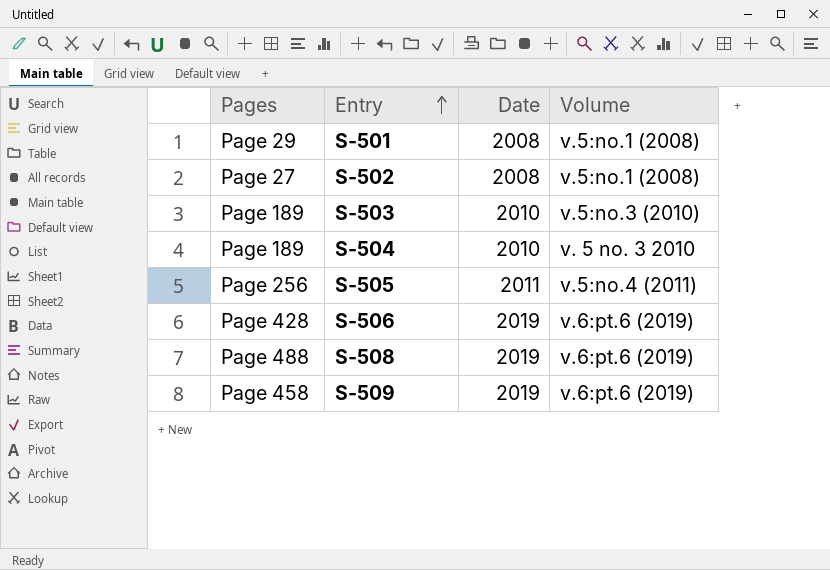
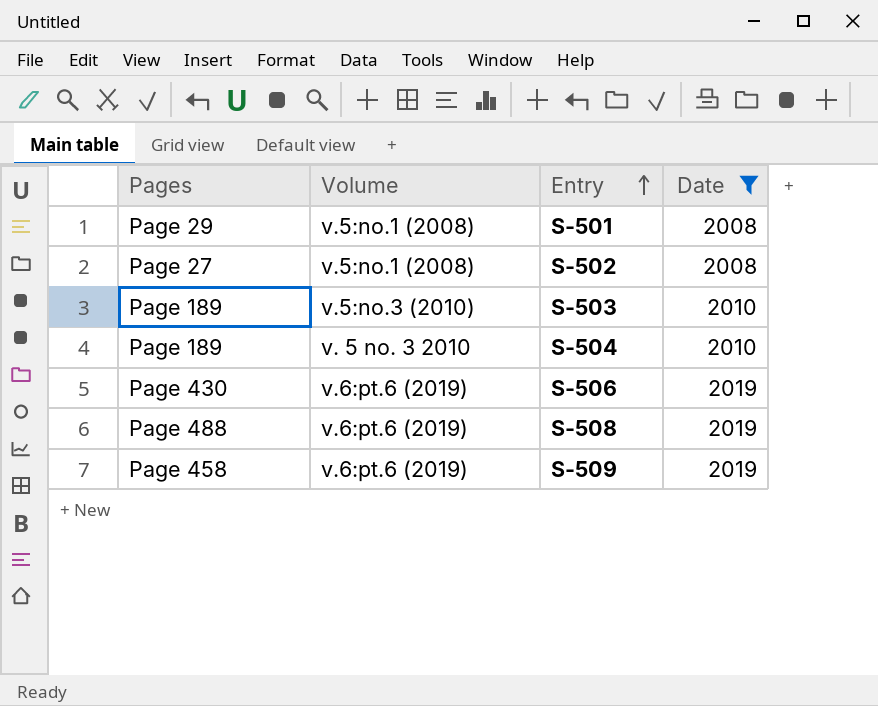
filter: none -> Date != 2011
column Volume | position: 4 -> 2
S-506 | Pages: Page 428 -> Page 430

